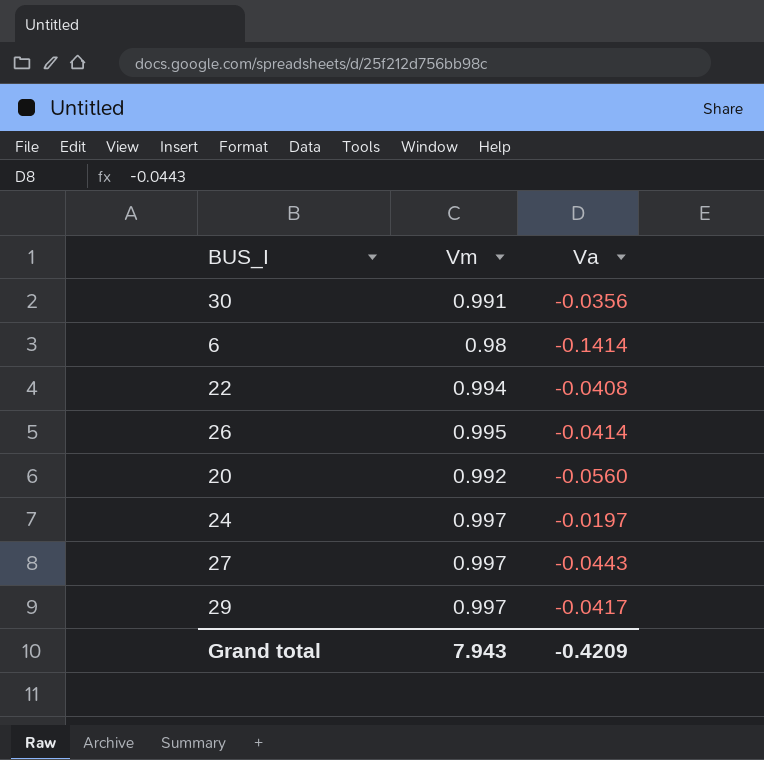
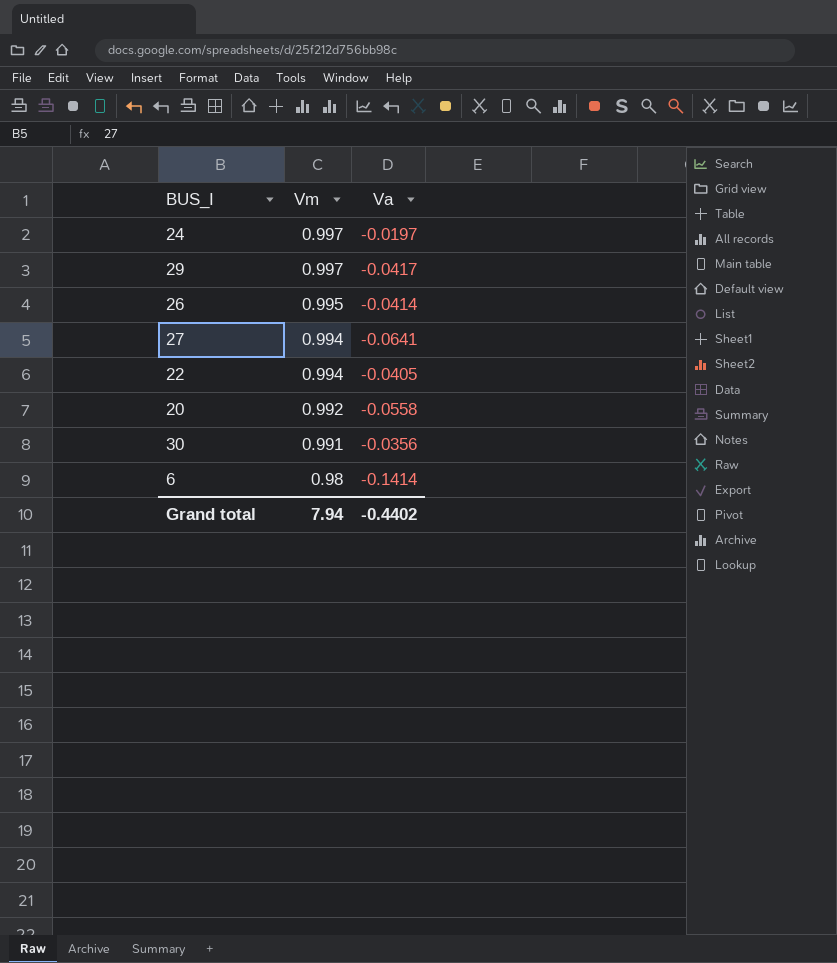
row order: none -> Vm descending
27 | Vm: 0.997 -> 0.994
27 | Va: -0.0443 -> -0.0641
22 | Va: -0.0408 -> -0.0405
20 | Va: -0.0560 -> -0.0558
Grand total | Vm: 7.943 -> 7.94
Grand total | Va: -0.4209 -> -0.4402

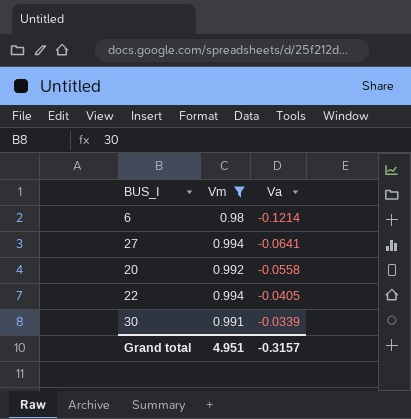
filter: none -> Vm <= 0.994
row order: Vm descending -> Va ascending
6 | Va: -0.1414 -> -0.1214
30 | Va: -0.0356 -> -0.0339
Grand total | Vm: 7.94 -> 4.951
Grand total | Va: -0.4402 -> -0.3157

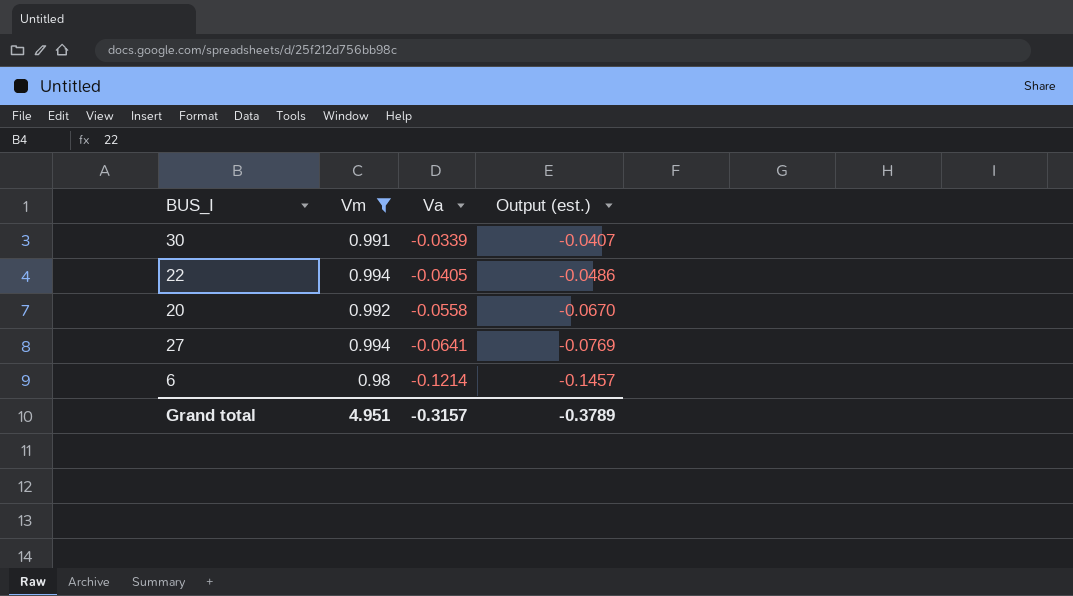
row order: Va ascending -> Va descending
column Output (est.) | formula: none -> [Va] * 1.2

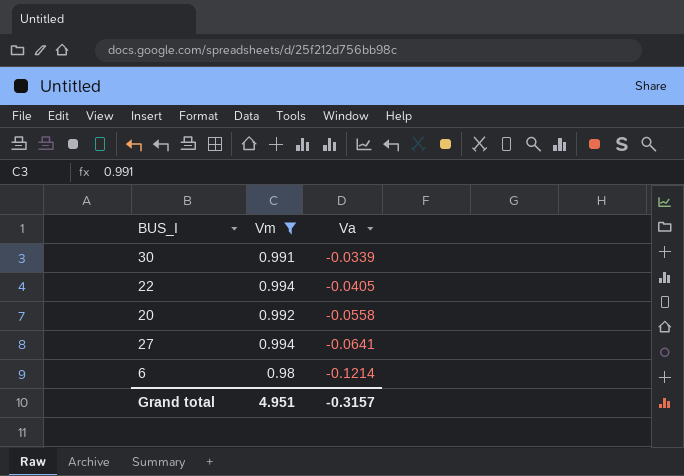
column Output (est.) | formula: [Va] * 1.2 -> none

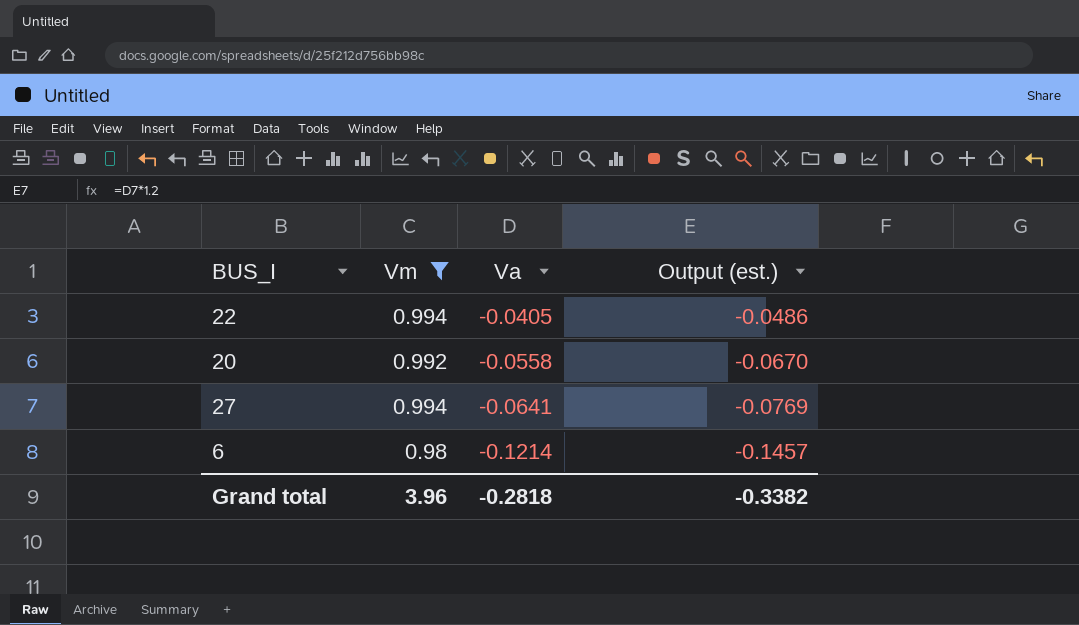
column Output (est.) | formula: none -> [Va] * 1.2
row 30: 0.991 | -0.0339 -> none
Grand total | Vm: 4.951 -> 3.96
Grand total | Va: -0.3157 -> -0.2818

